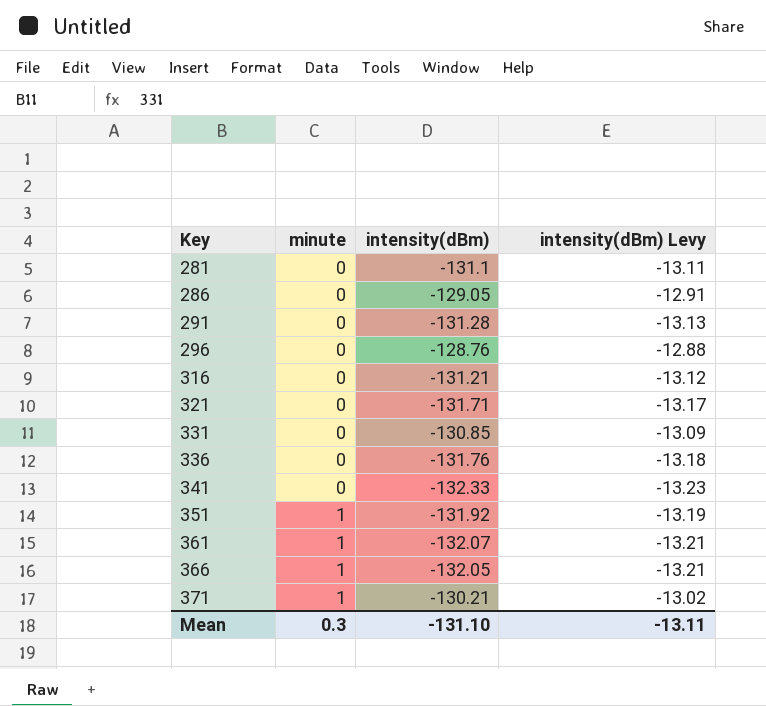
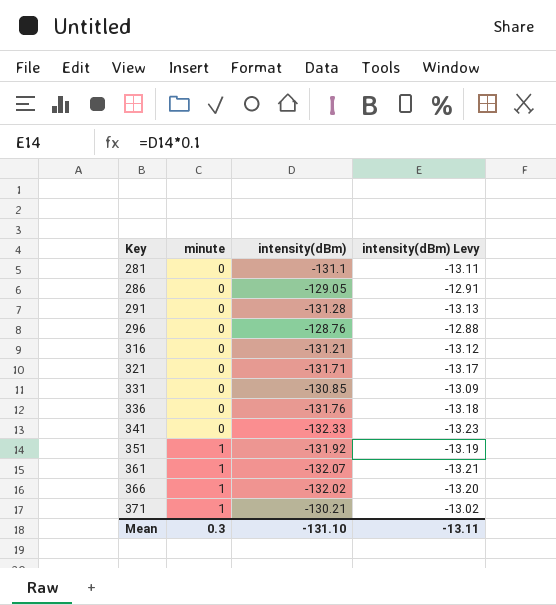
366 | intensity(dBm): -132.05 -> -132.02
366 | intensity(dBm) Levy: -13.21 -> -13.20

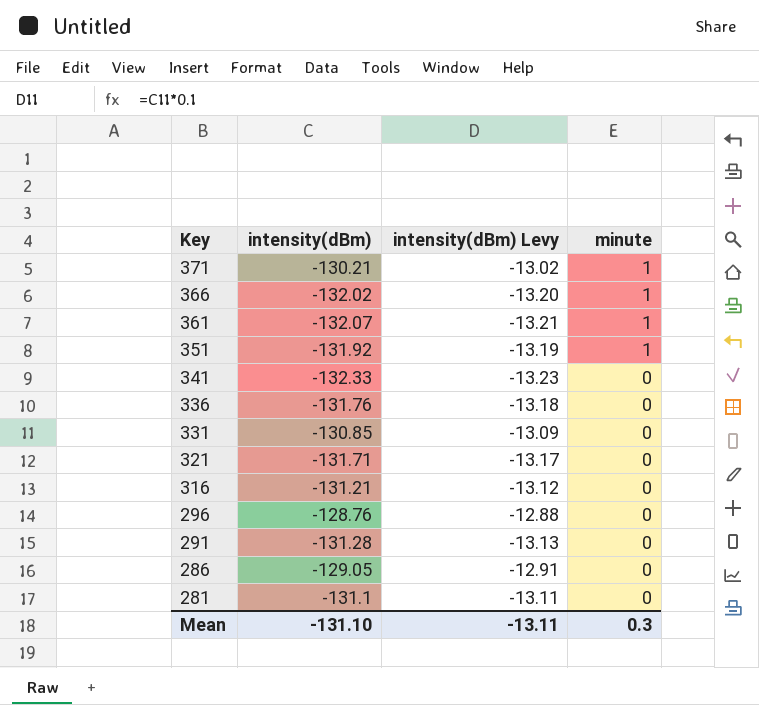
row order: Key ascending -> Key descending
column minute | position: 2 -> 4

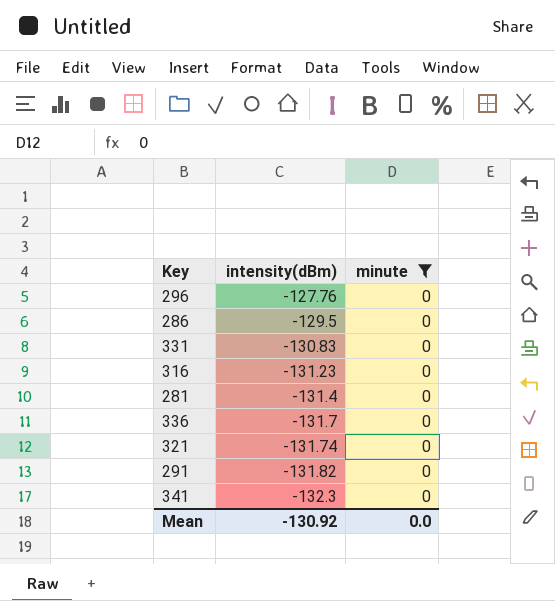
filter: none -> minute = 0
row order: Key descending -> intensity(dBm) descending
column intensity(dBm) Levy | formula: [intensity(dBm)] * 0.1 -> none
296 | intensity(dBm): -128.76 -> -127.76
286 | intensity(dBm): -129.05 -> -129.5
331 | intensity(dBm): -130.85 -> -130.83
316 | intensity(dBm): -131.21 -> -131.23
281 | intensity(dBm): -131.1 -> -131.4
336 | intensity(dBm): -131.76 -> -131.7
321 | intensity(dBm): -131.71 -> -131.74
291 | intensity(dBm): -131.28 -> -131.82
341 | intensity(dBm): -132.33 -> -132.3
Mean | intensity(dBm): -131.10 -> -130.92
Mean | minute: 0.3 -> 0.0

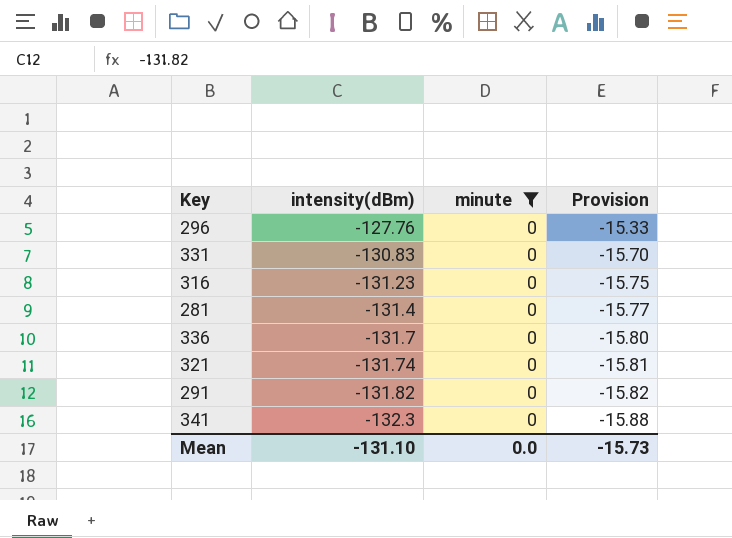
column Provision | formula: none -> [intensity(dBm)] * 0.12
row 286: -129.5 | 0 -> none
Mean | intensity(dBm): -130.92 -> -131.10

